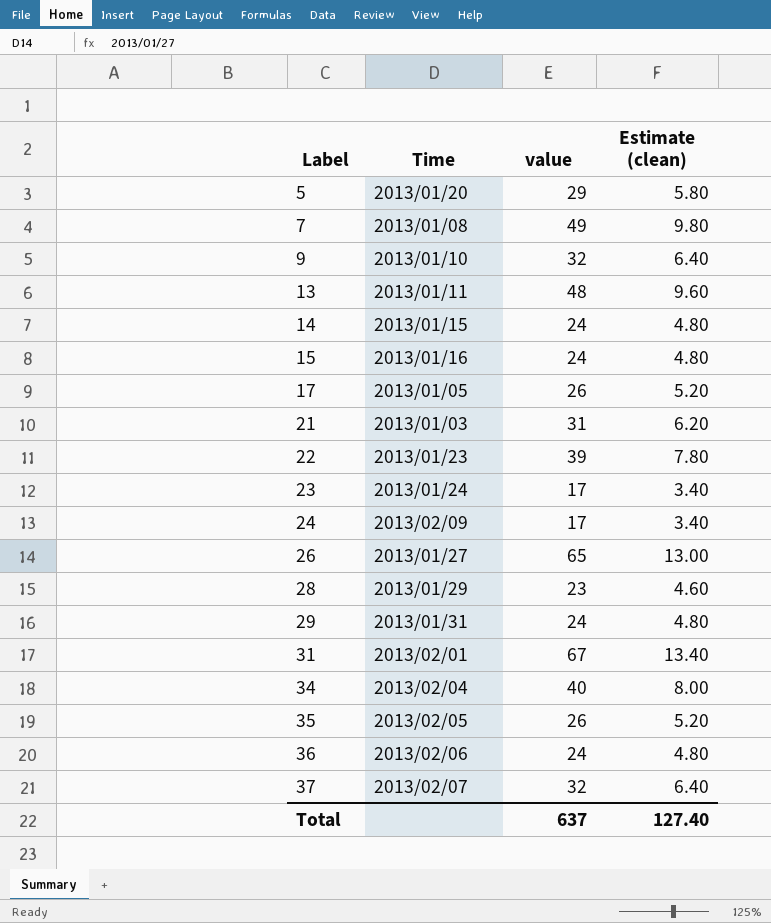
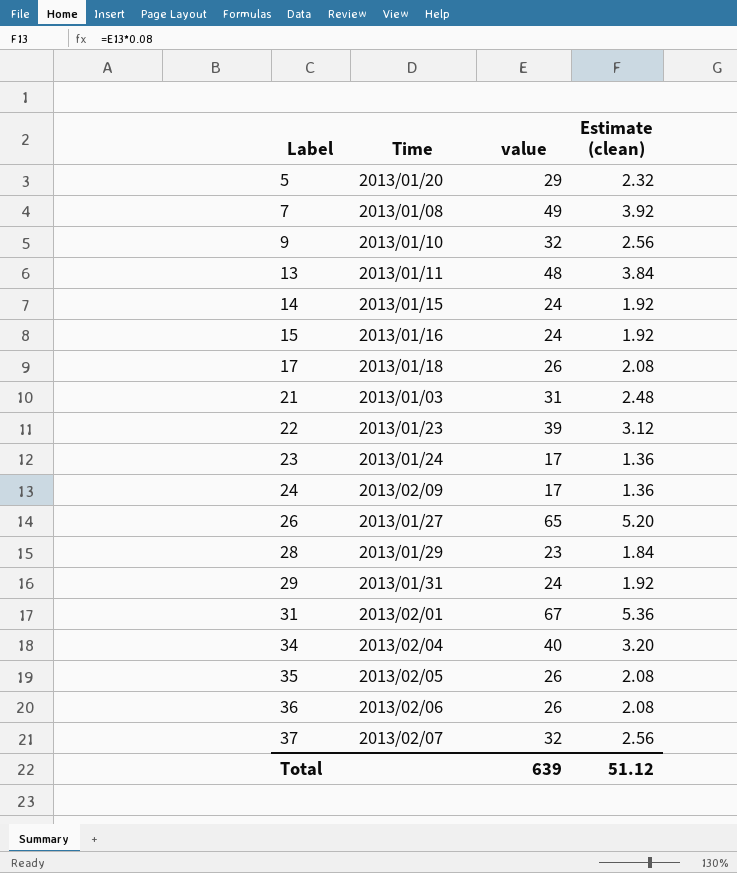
column Estimate (clean) | formula: [value] * 0.2 -> [value] * 0.08
17 | Time: 2013/01/05 -> 2013/01/18
36 | value: 24 -> 26
Total | value: 637 -> 639
Total | Estimate (clean): 127.40 -> 51.12

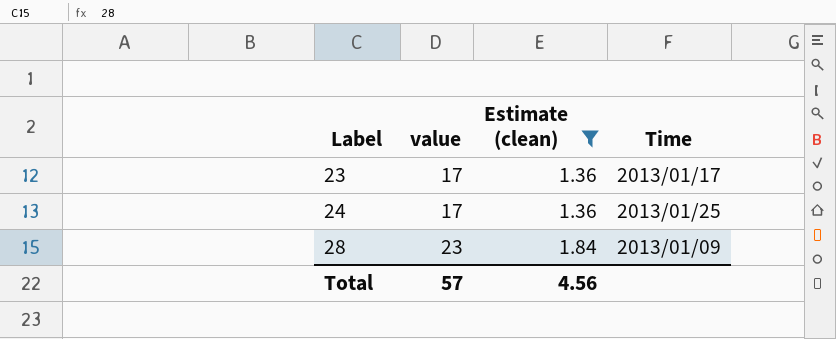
filter: none -> Estimate (clean) <= 1.84
column Time | position: 2 -> 4
23 | Time: 2013/01/24 -> 2013/01/17
24 | Time: 2013/02/09 -> 2013/01/25
28 | Time: 2013/01/29 -> 2013/01/09
Total | value: 639 -> 57
Total | Estimate (clean): 51.12 -> 4.56

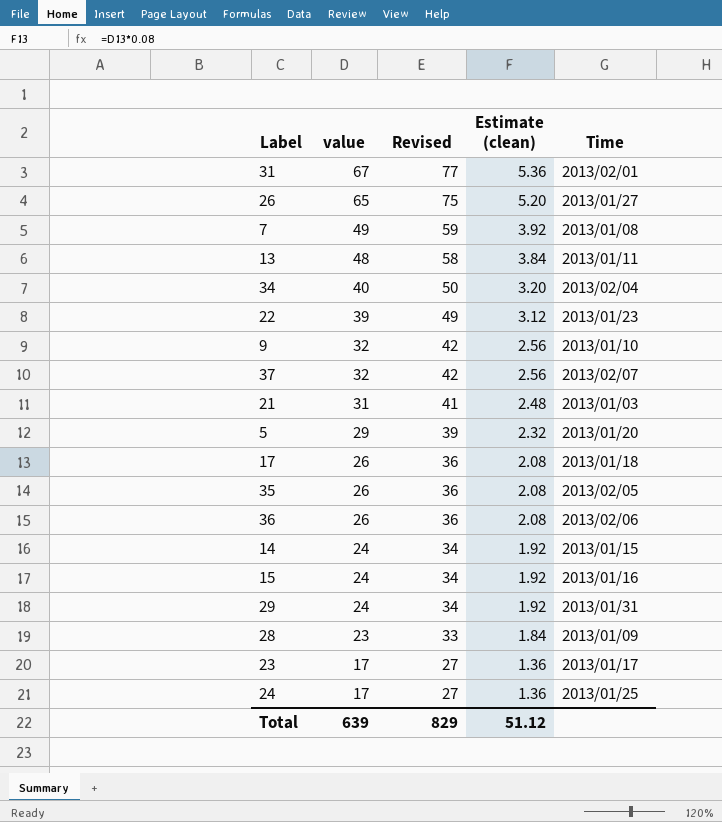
filter: Estimate (clean) <= 1.84 -> none
row order: Label ascending -> value descending
column Revised | formula: none -> [value] + 10
Total | value: 57 -> 639
Total | Estimate (clean): 4.56 -> 51.12

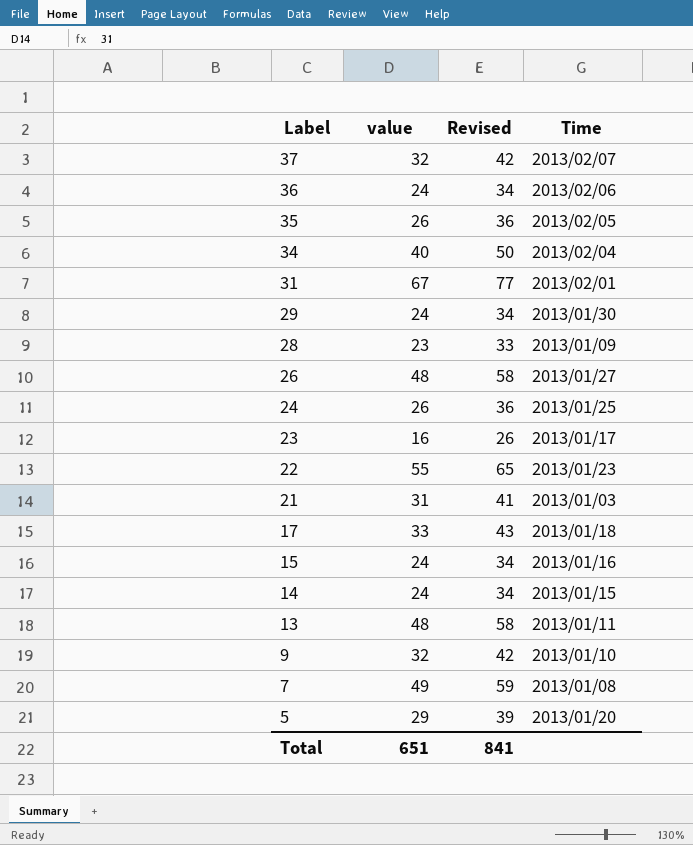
row order: value descending -> Label descending
column Estimate (clean) | formula: [value] * 0.08 -> none
36 | value: 26 -> 24
36 | Revised: 36 -> 34
29 | Time: 2013/01/31 -> 2013/01/30
26 | value: 65 -> 48
26 | Revised: 75 -> 58
24 | value: 17 -> 26
24 | Revised: 27 -> 36
23 | value: 17 -> 16
23 | Revised: 27 -> 26
22 | value: 39 -> 55
22 | Revised: 49 -> 65
17 | value: 26 -> 33
17 | Revised: 36 -> 43
Total | value: 639 -> 651
Total | Revised: 829 -> 841

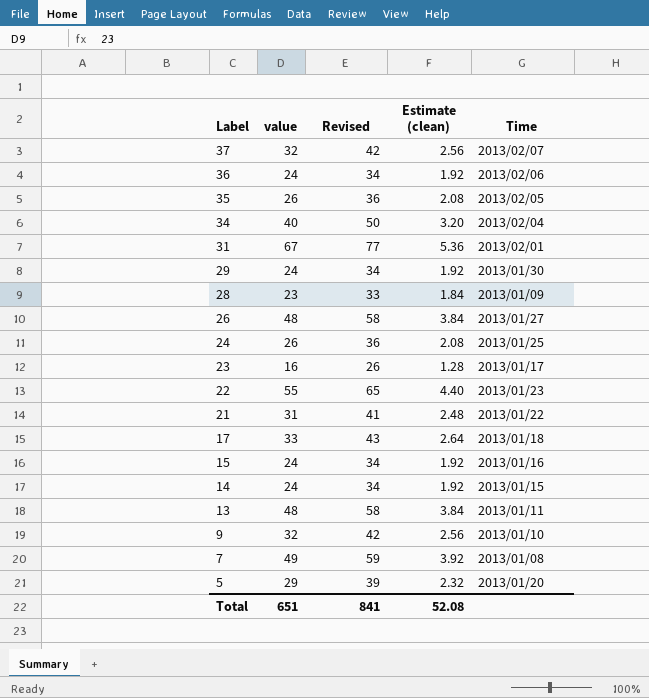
column Estimate (clean) | formula: none -> [value] * 0.08
21 | Time: 2013/01/03 -> 2013/01/22

